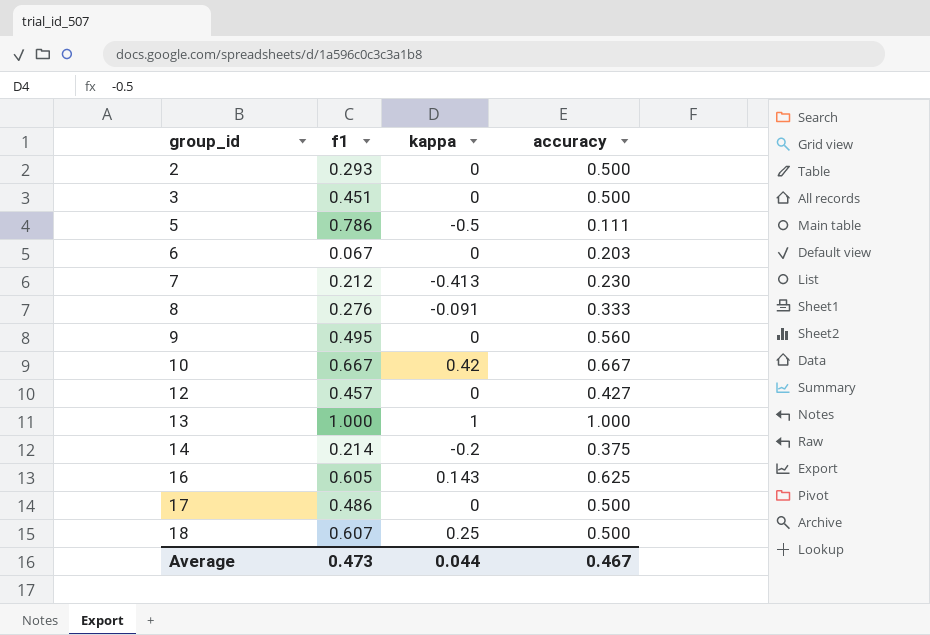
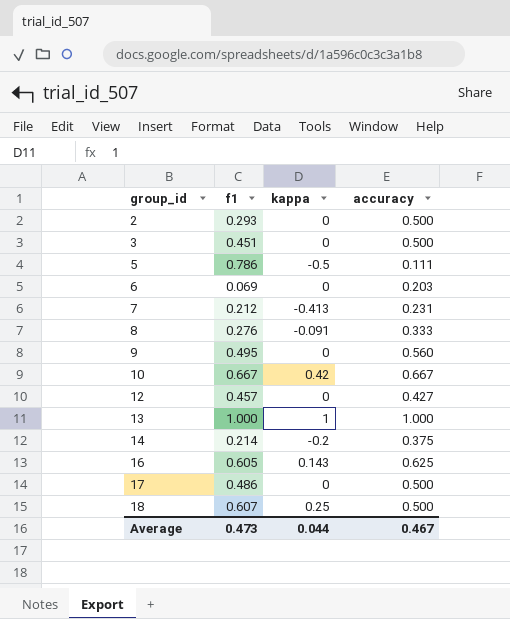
6 | f1: 0.067 -> 0.069
7 | accuracy: 0.230 -> 0.231

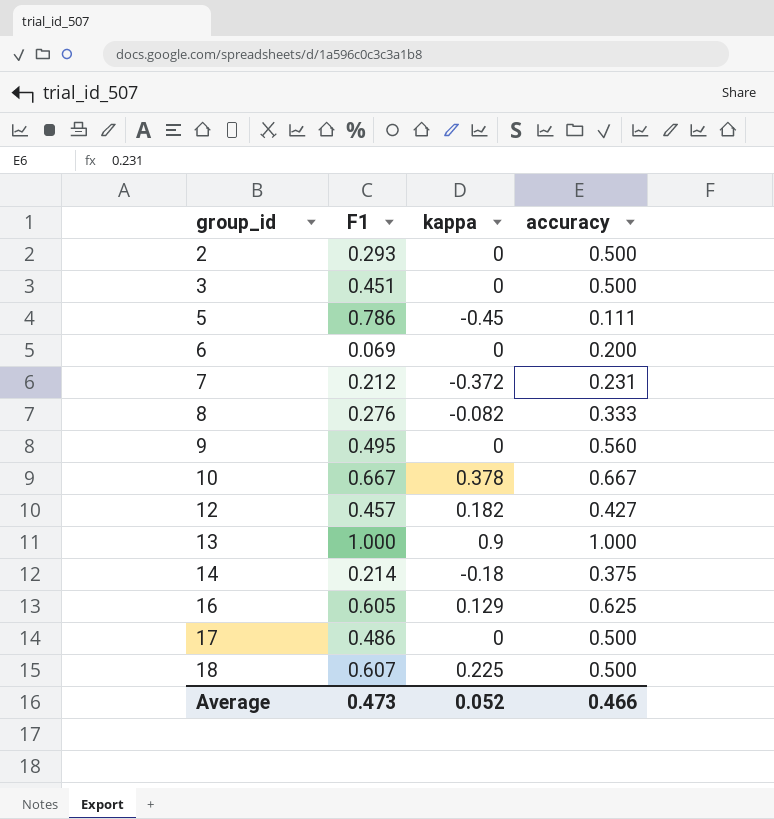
column name: f1 -> F1
5 | kappa: -0.5 -> -0.45
6 | accuracy: 0.203 -> 0.200
7 | kappa: -0.413 -> -0.372
8 | kappa: -0.091 -> -0.082
10 | kappa: 0.42 -> 0.378
12 | kappa: 0 -> 0.182
13 | kappa: 1 -> 0.9
14 | kappa: -0.2 -> -0.18
16 | kappa: 0.143 -> 0.129
18 | kappa: 0.25 -> 0.225
Average | kappa: 0.044 -> 0.052
Average | accuracy: 0.467 -> 0.466

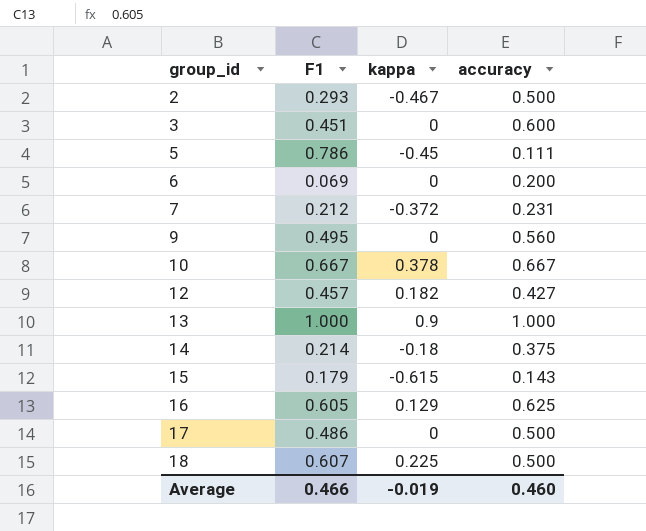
row 8: 0.276 | -0.082 | 0.333 -> none
2 | kappa: 0 -> -0.467
3 | accuracy: 0.500 -> 0.600
row 15: none -> 0.179 | -0.615 | 0.143
Average | F1: 0.473 -> 0.466
Average | kappa: 0.052 -> -0.019
Average | accuracy: 0.466 -> 0.460

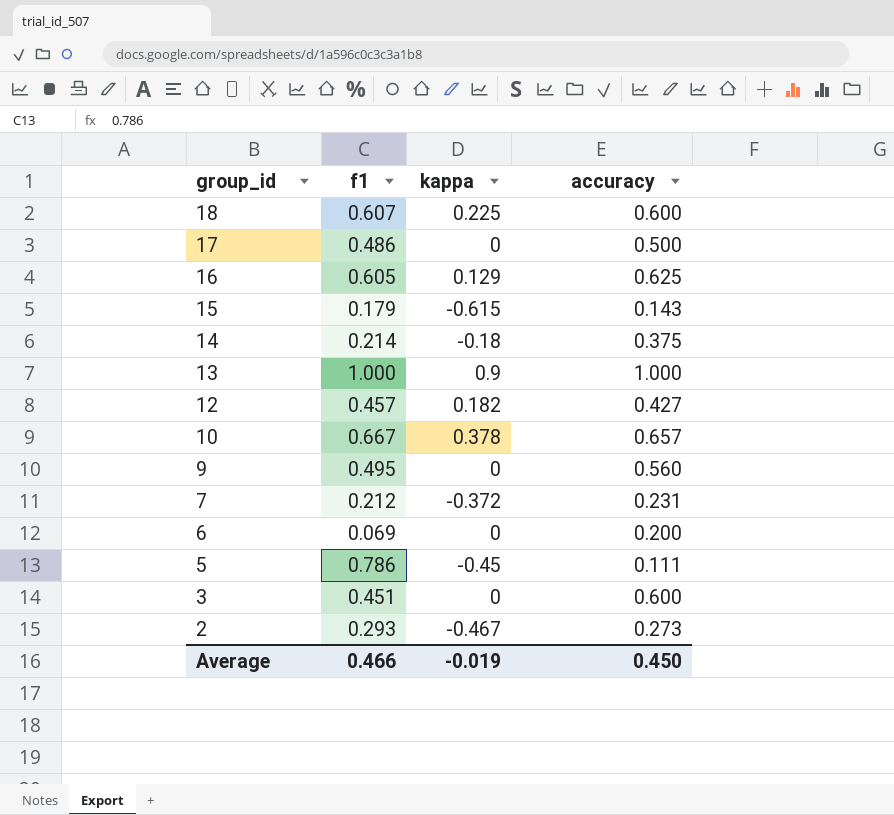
row order: group_id ascending -> group_id descending
column name: F1 -> f1
18 | accuracy: 0.500 -> 0.600
10 | accuracy: 0.667 -> 0.657
2 | accuracy: 0.500 -> 0.273
Average | accuracy: 0.460 -> 0.450

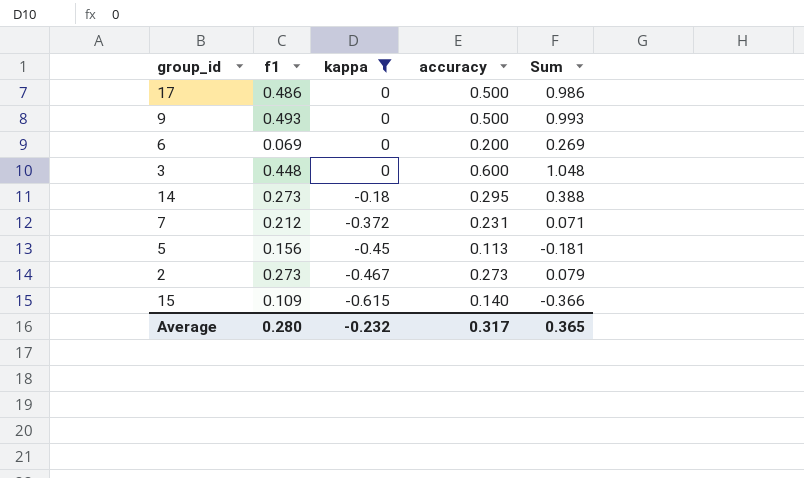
filter: none -> kappa <= 0
row order: group_id descending -> kappa descending
column Sum | formula: none -> [f1] + [kappa] + [accuracy]
9 | f1: 0.495 -> 0.493
9 | accuracy: 0.560 -> 0.500
3 | f1: 0.451 -> 0.448
14 | f1: 0.214 -> 0.273
14 | accuracy: 0.375 -> 0.295
5 | f1: 0.786 -> 0.156
5 | accuracy: 0.111 -> 0.113
2 | f1: 0.293 -> 0.273
15 | f1: 0.179 -> 0.109
15 | accuracy: 0.143 -> 0.140
Average | f1: 0.466 -> 0.280
Average | kappa: -0.019 -> -0.232
Average | accuracy: 0.450 -> 0.317

